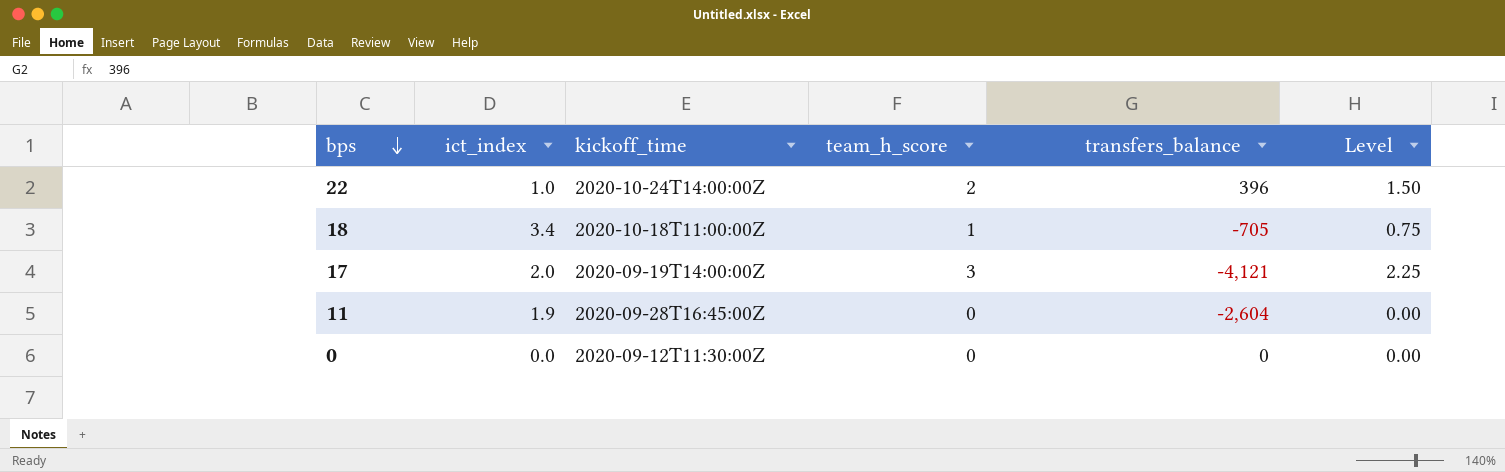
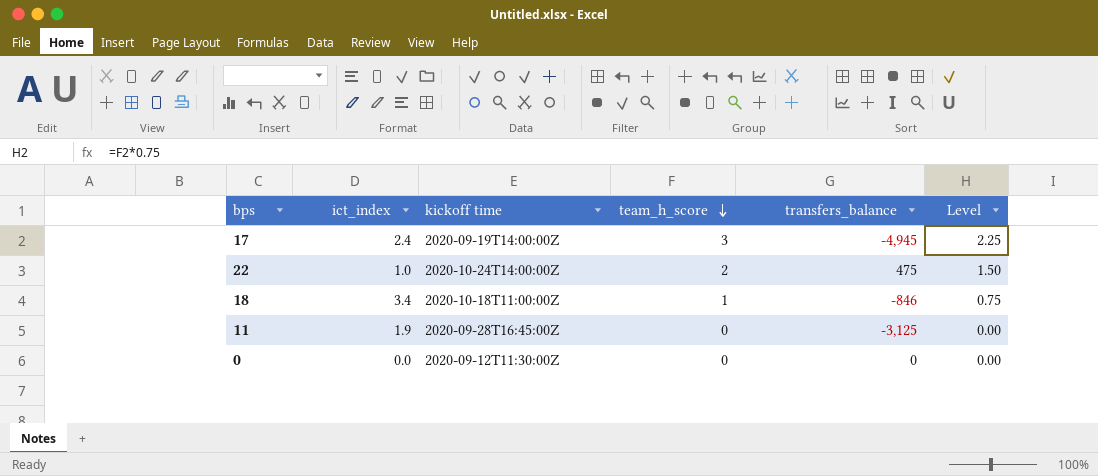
row order: bps descending -> team_h_score descending
column name: kickoff_time -> kickoff time
17 | ict_index: 2.0 -> 2.4
17 | transfers_balance: -4,121 -> -4,945
22 | transfers_balance: 396 -> 475
18 | transfers_balance: -705 -> -846
11 | transfers_balance: -2,604 -> -3,125

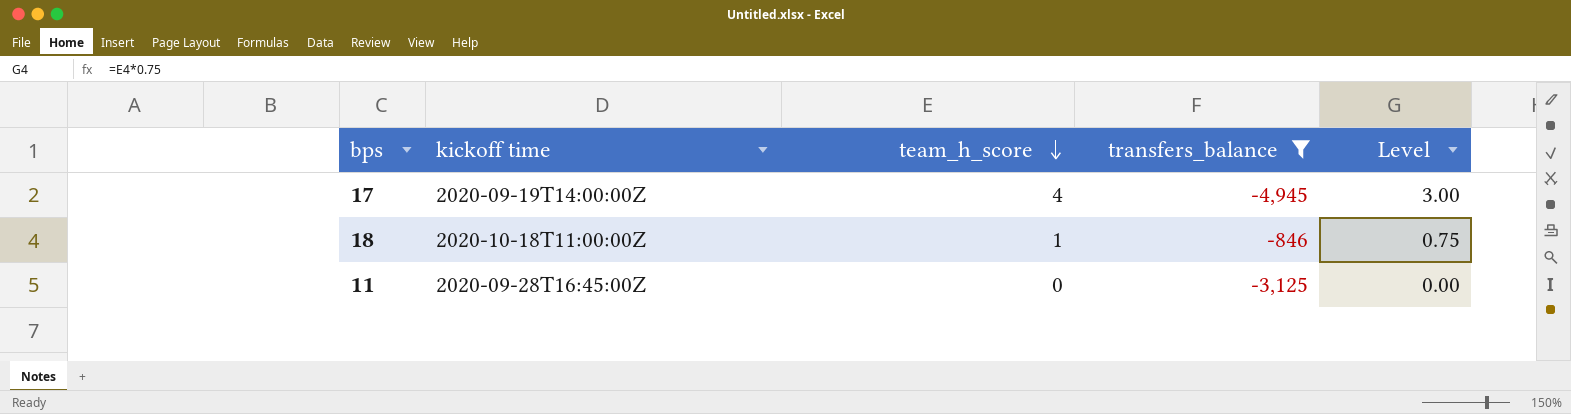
filter: none -> transfers_balance <= -846
column ict_index | position: 2 -> none
17 | team_h_score: 3 -> 4
17 | Level: 2.25 -> 3.00

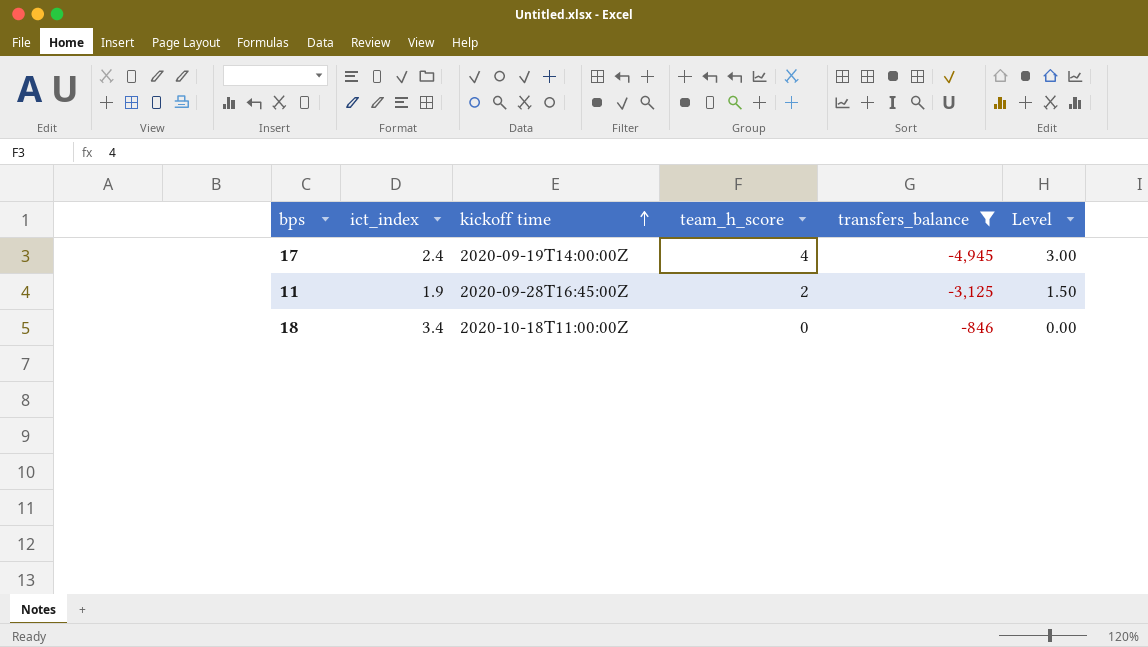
row order: team_h_score descending -> kickoff time ascending
column ict_index | position: none -> 2
11 | team_h_score: 0 -> 2
11 | Level: 0.00 -> 1.50
18 | team_h_score: 1 -> 0
18 | Level: 0.75 -> 0.00

